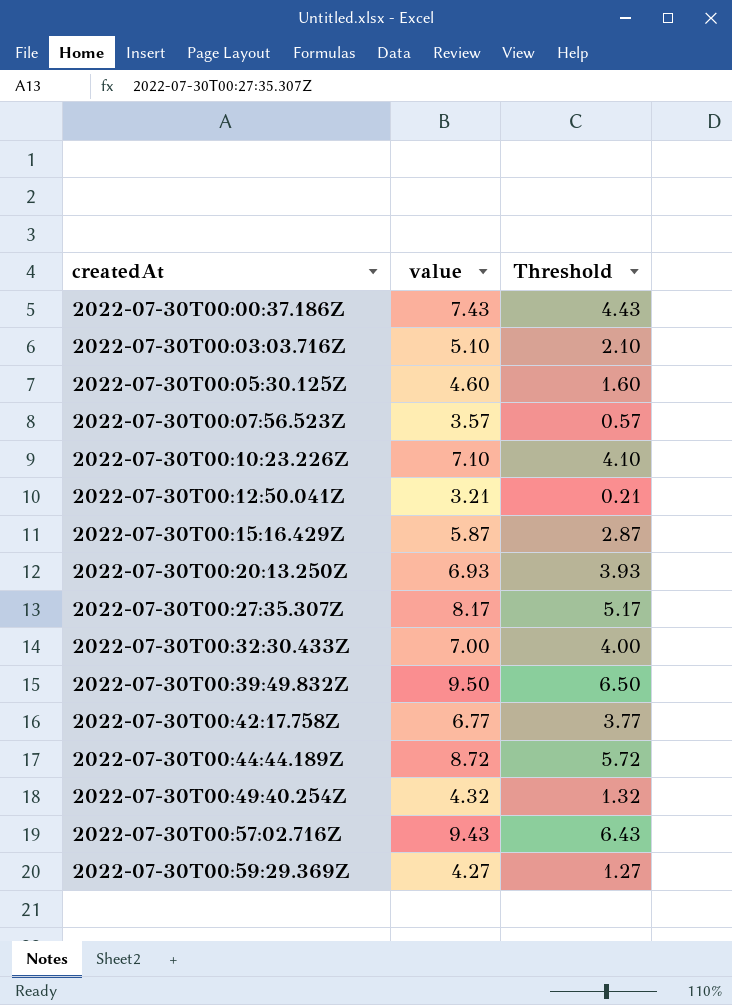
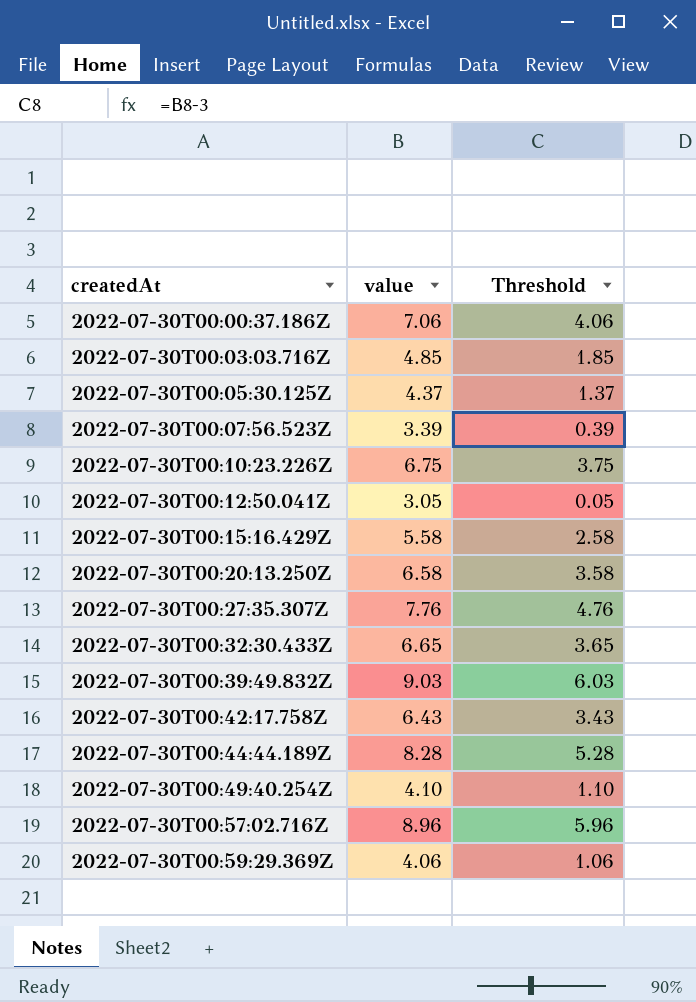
2022-07-30T00:00:37.186Z | value: 7.43 -> 7.06
2022-07-30T00:00:37.186Z | Threshold: 4.43 -> 4.06
2022-07-30T00:03:03.716Z | value: 5.10 -> 4.85
2022-07-30T00:03:03.716Z | Threshold: 2.10 -> 1.85
2022-07-30T00:05:30.125Z | value: 4.60 -> 4.37
2022-07-30T00:05:30.125Z | Threshold: 1.60 -> 1.37
2022-07-30T00:07:56.523Z | value: 3.57 -> 3.39
2022-07-30T00:07:56.523Z | Threshold: 0.57 -> 0.39
2022-07-30T00:10:23.226Z | value: 7.10 -> 6.75
2022-07-30T00:10:23.226Z | Threshold: 4.10 -> 3.75
2022-07-30T00:12:50.041Z | value: 3.21 -> 3.05
2022-07-30T00:12:50.041Z | Threshold: 0.21 -> 0.05
2022-07-30T00:15:16.429Z | value: 5.87 -> 5.58
2022-07-30T00:15:16.429Z | Threshold: 2.87 -> 2.58
2022-07-30T00:20:13.250Z | value: 6.93 -> 6.58
2022-07-30T00:20:13.250Z | Threshold: 3.93 -> 3.58
2022-07-30T00:27:35.307Z | value: 8.17 -> 7.76
2022-07-30T00:27:35.307Z | Threshold: 5.17 -> 4.76
2022-07-30T00:32:30.433Z | value: 7.00 -> 6.65
2022-07-30T00:32:30.433Z | Threshold: 4.00 -> 3.65
2022-07-30T00:39:49.832Z | value: 9.50 -> 9.03
2022-07-30T00:39:49.832Z | Threshold: 6.50 -> 6.03
2022-07-30T00:42:17.758Z | value: 6.77 -> 6.43
2022-07-30T00:42:17.758Z | Threshold: 3.77 -> 3.43
2022-07-30T00:44:44.189Z | value: 8.72 -> 8.28
2022-07-30T00:44:44.189Z | Threshold: 5.72 -> 5.28
2022-07-30T00:49:40.254Z | value: 4.32 -> 4.10
2022-07-30T00:49:40.254Z | Threshold: 1.32 -> 1.10
2022-07-30T00:57:02.716Z | value: 9.43 -> 8.96
2022-07-30T00:57:02.716Z | Threshold: 6.43 -> 5.96
2022-07-30T00:59:29.369Z | value: 4.27 -> 4.06
2022-07-30T00:59:29.369Z | Threshold: 1.27 -> 1.06

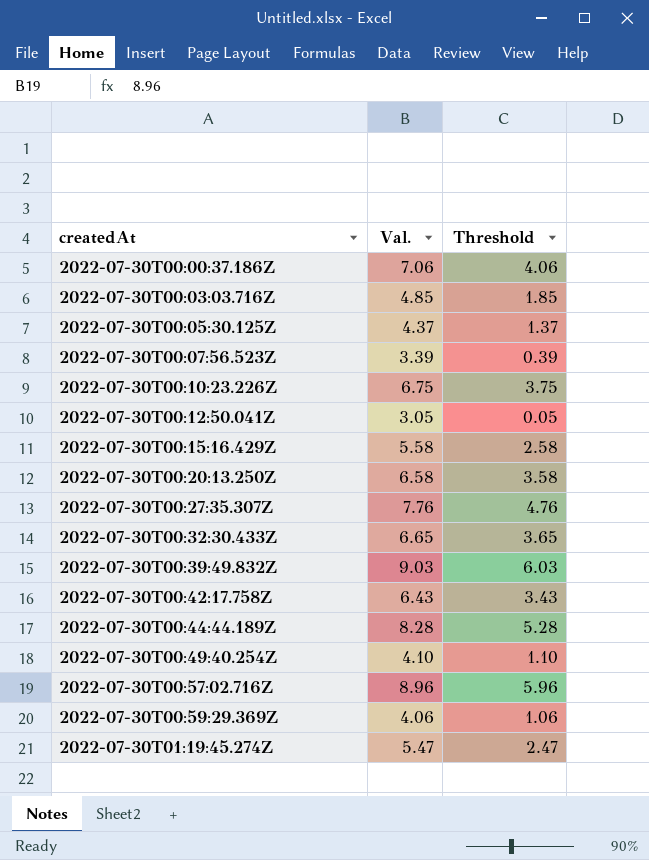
column name: value -> Val.
row 2022-07-30T01:19:45.274Z: none -> 5.47 | 2.47

